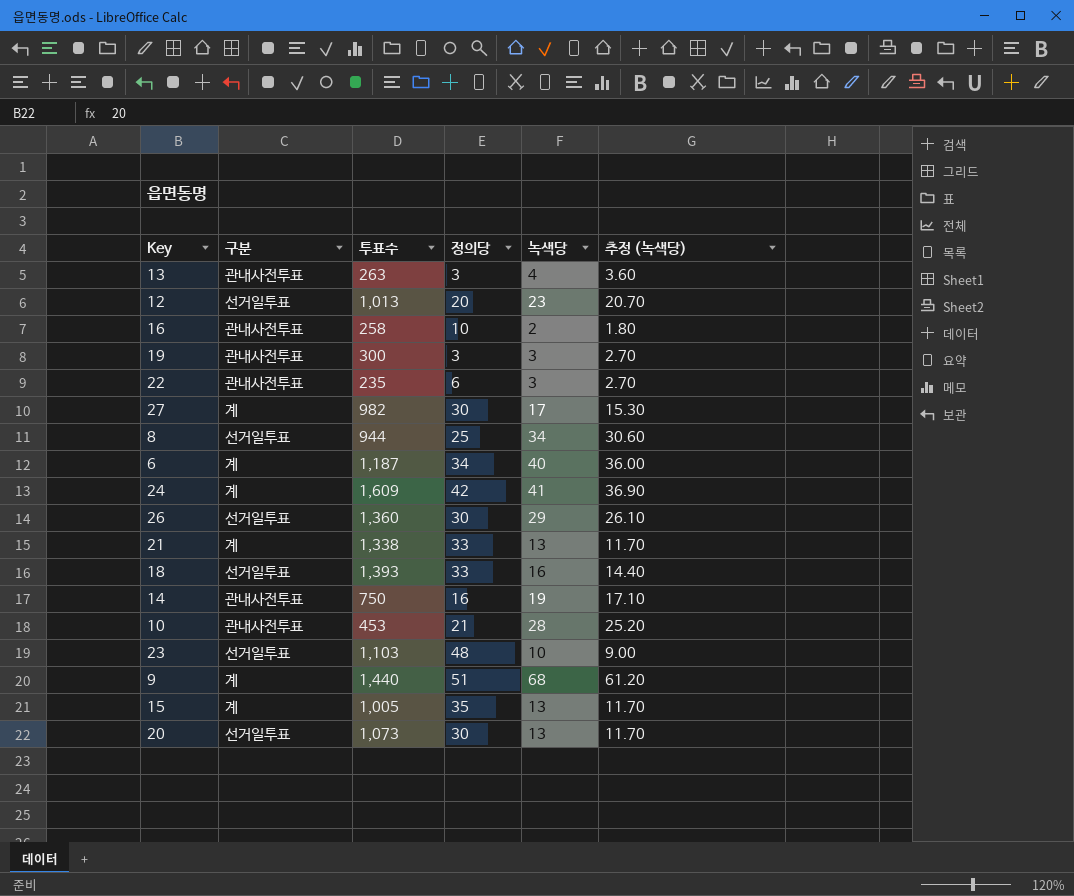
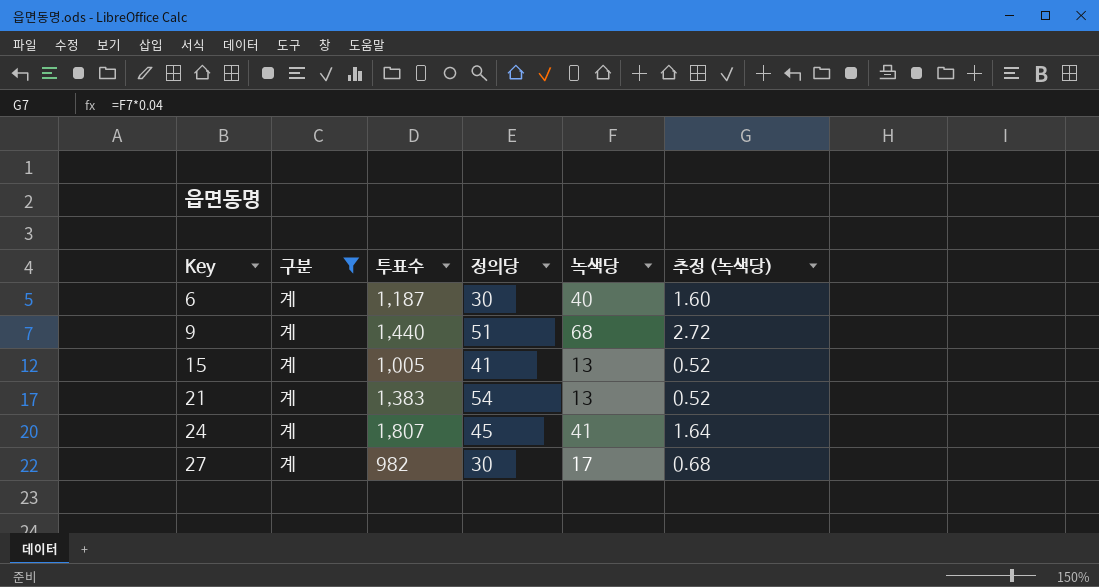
filter: none -> 구분 = 계
row order: none -> Key ascending
column 추정 (녹색당) | formula: [녹색당] * 0.9 -> [녹색당] * 0.04
6 | 정의당: 34 -> 30
15 | 정의당: 35 -> 41
21 | 투표수: 1,338 -> 1,383
21 | 정의당: 33 -> 54
24 | 투표수: 1,609 -> 1,807
24 | 정의당: 42 -> 45

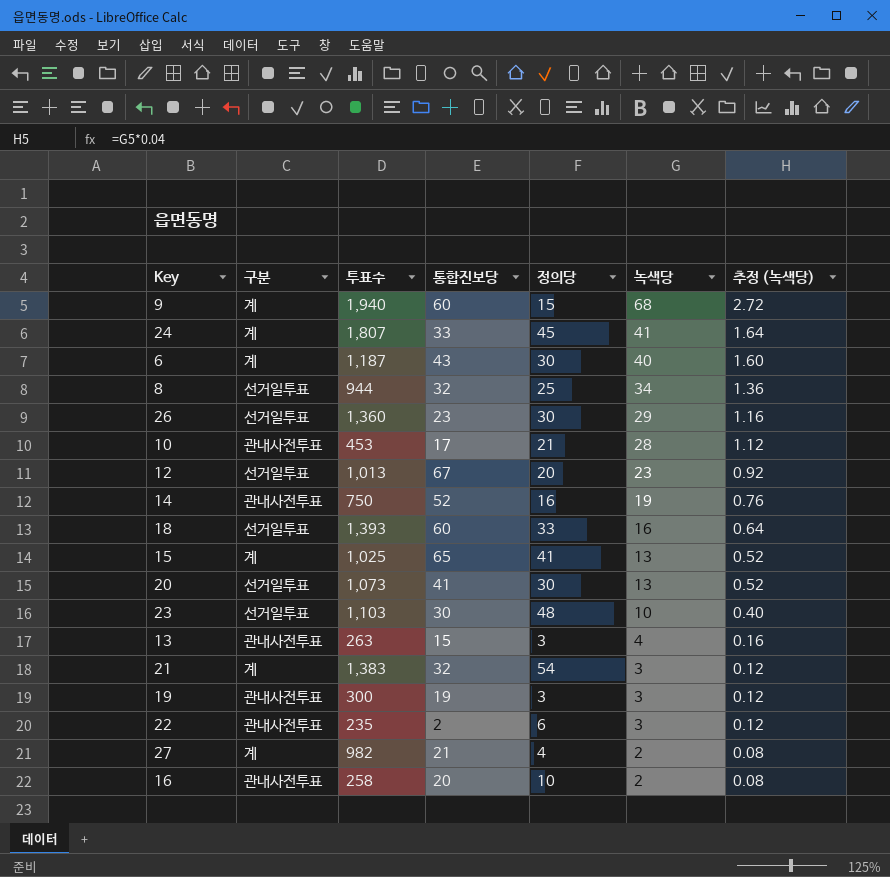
filter: 구분 = 계 -> none
row order: Key ascending -> 녹색당 descending
column 통합진보당 | position: none -> 4
9 | 투표수: 1,440 -> 1,940
9 | 정의당: 51 -> 15
15 | 투표수: 1,005 -> 1,025
21 | 녹색당: 13 -> 3
21 | 추정 (녹색당): 0.52 -> 0.12
27 | 정의당: 30 -> 4
27 | 녹색당: 17 -> 2
27 | 추정 (녹색당): 0.68 -> 0.08

